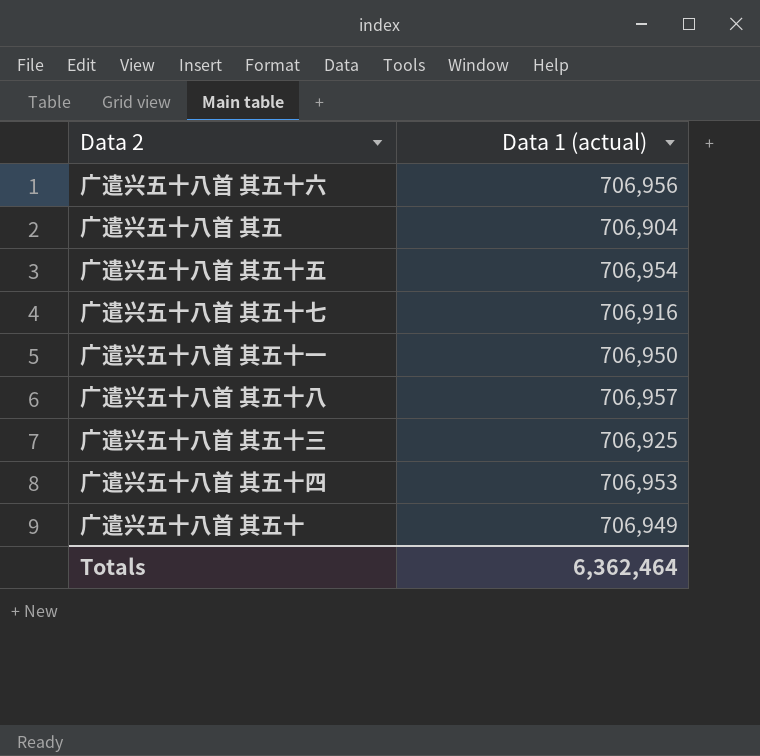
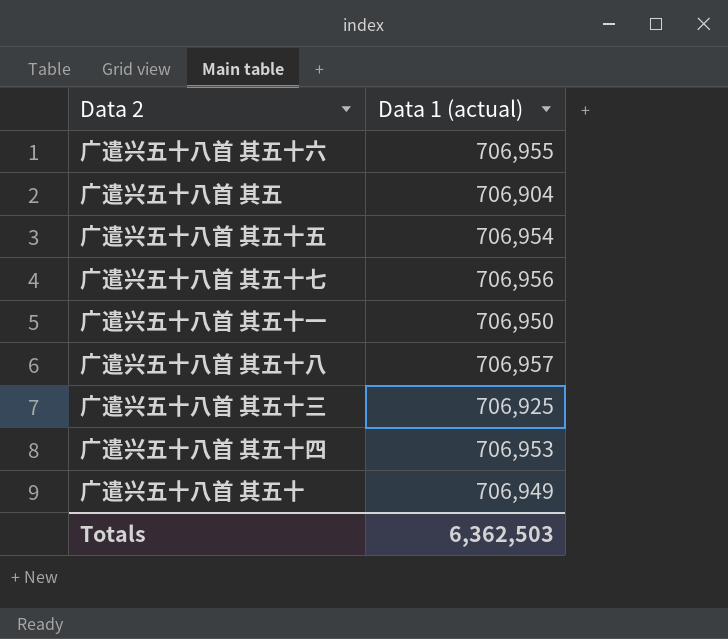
广遣兴五十八首 其五十六 | Data 1 (actual): 706,956 -> 706,955
广遣兴五十八首 其五十七 | Data 1 (actual): 706,916 -> 706,956
Totals | Data 1 (actual): 6,362,464 -> 6,362,503

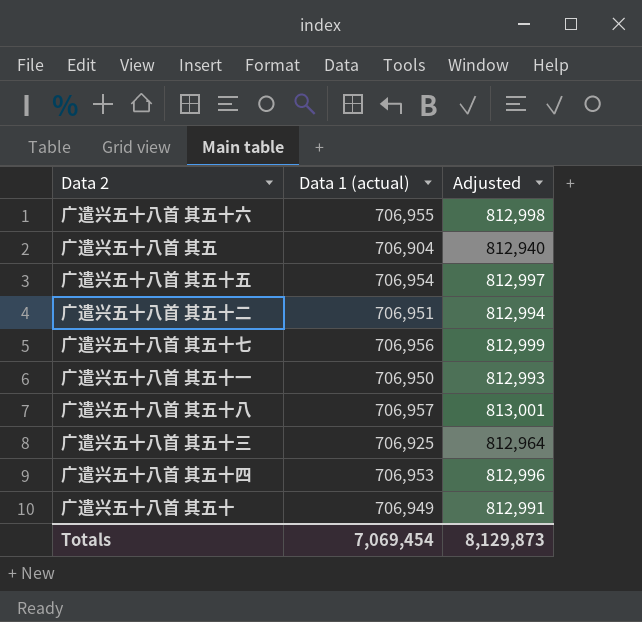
column Adjusted | formula: none -> [Data 1 (actual)] * 1.15
row 广遣兴五十八首 其五十二: none -> 706,951 | 812,994
Totals | Data 1 (actual): 6,362,503 -> 7,069,454

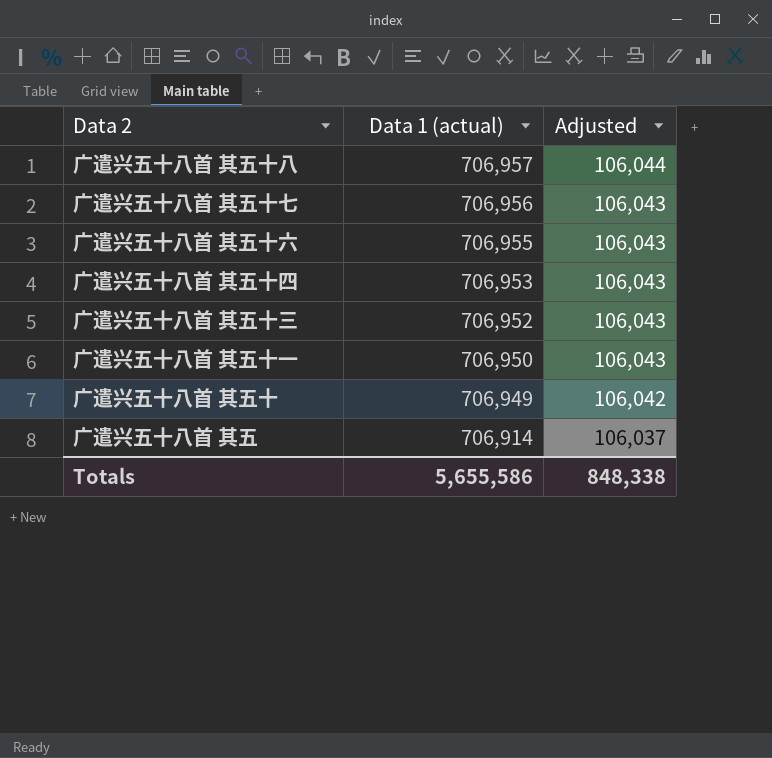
row order: none -> Data 1 (actual) descending
column Adjusted | formula: [Data 1 (actual)] * 1.15 -> [Data 1 (actual)] * 0.15
row 广遣兴五十八首 其五十五: 706,954 | 812,997 -> none
row 广遣兴五十八首 其五十二: 706,951 | 812,994 -> none
广遣兴五十八首 其五十三 | Data 1 (actual): 706,925 -> 706,952
广遣兴五十八首 其五 | Data 1 (actual): 706,904 -> 706,914
Totals | Data 1 (actual): 7,069,454 -> 5,655,586
Totals | Adjusted: 8,129,873 -> 848,338

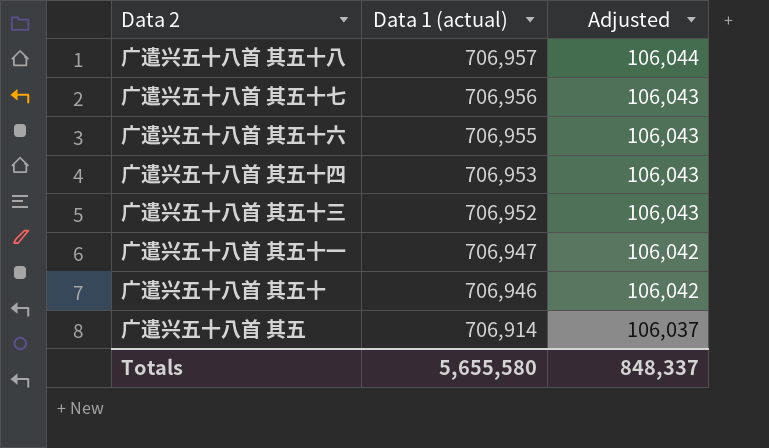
广遣兴五十八首 其五十一 | Data 1 (actual): 706,950 -> 706,947
广遣兴五十八首 其五十一 | Adjusted: 106,043 -> 106,042
广遣兴五十八首 其五十 | Data 1 (actual): 706,949 -> 706,946
Totals | Data 1 (actual): 5,655,586 -> 5,655,580
Totals | Adjusted: 848,338 -> 848,337

